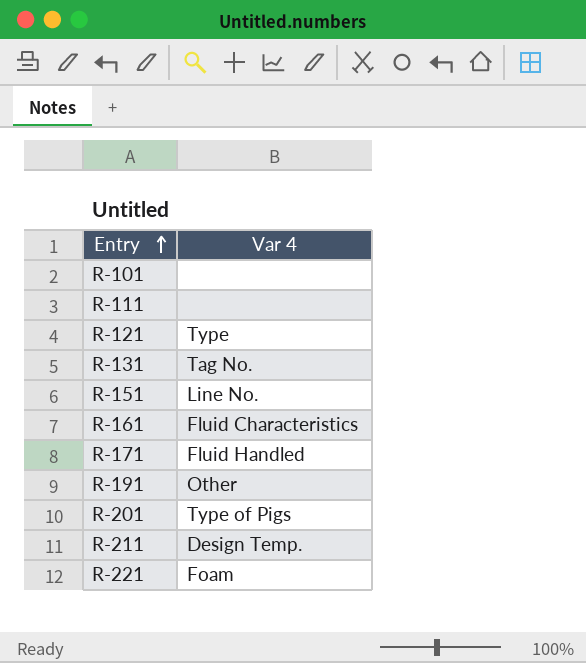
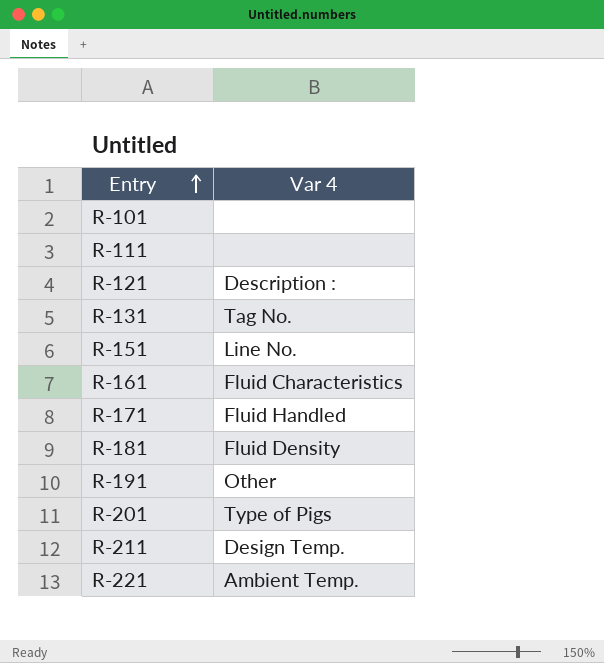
R-121 | Var 4: Type -> Description :
row R-181: none -> Fluid Density
R-221 | Var 4: Foam -> Ambient Temp.

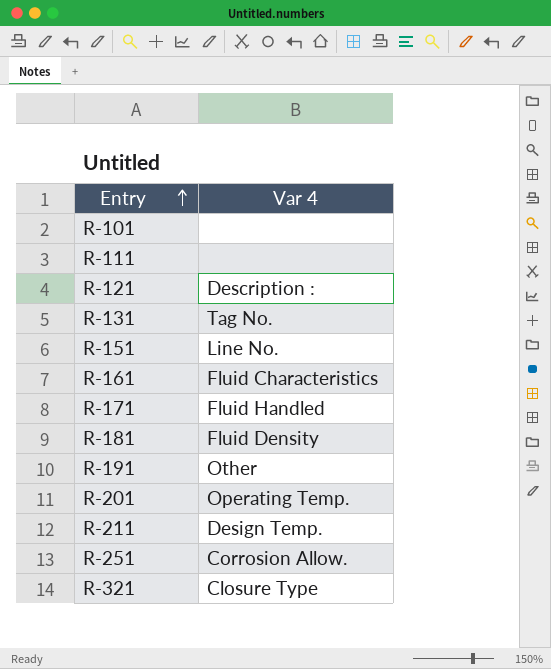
row R-221: Ambient Temp. -> none
R-201 | Var 4: Type of Pigs -> Operating Temp.
row R-251: none -> Corrosion Allow.
row R-321: none -> Closure Type

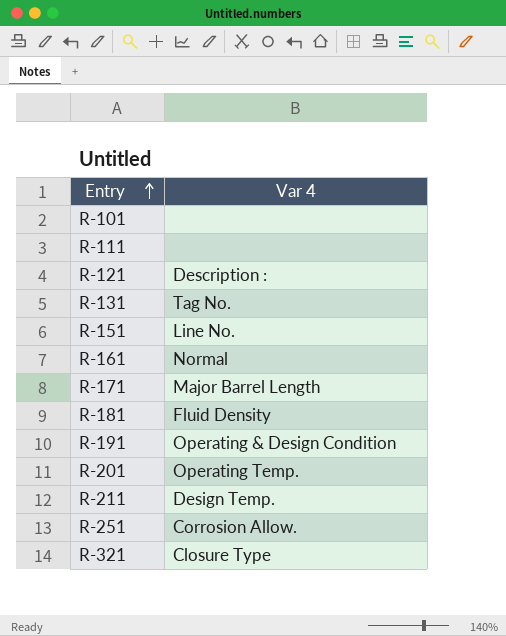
R-161 | Var 4: Fluid Characteristics -> Normal
R-171 | Var 4: Fluid Handled -> Major Barrel Length
R-191 | Var 4: Other -> Operating & Design Condition

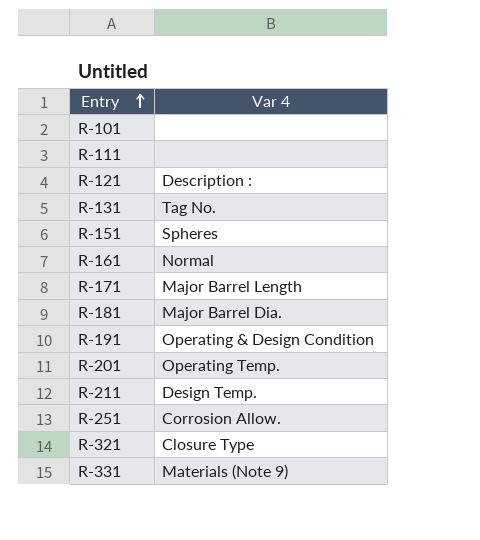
R-151 | Var 4: Line No. -> Spheres
R-181 | Var 4: Fluid Density -> Major Barrel Dia.
row R-331: none -> Materials (Note 9)

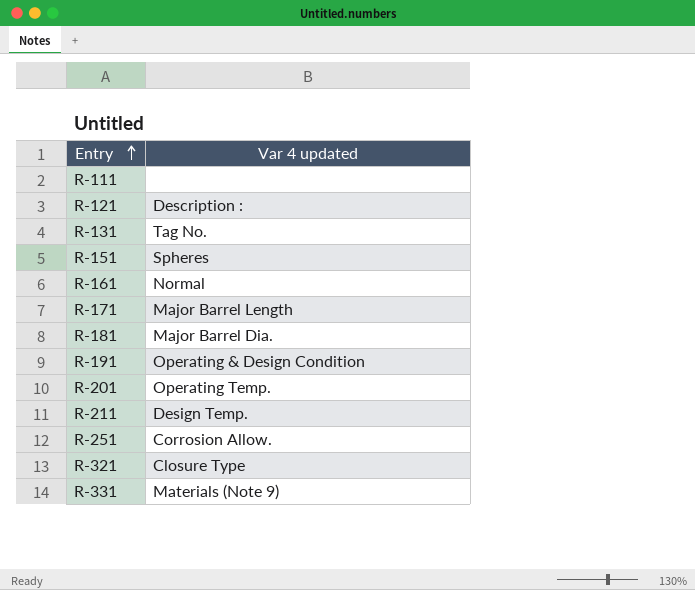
column name: Var 4 -> Var 4 updated
row R-101: none -> none

